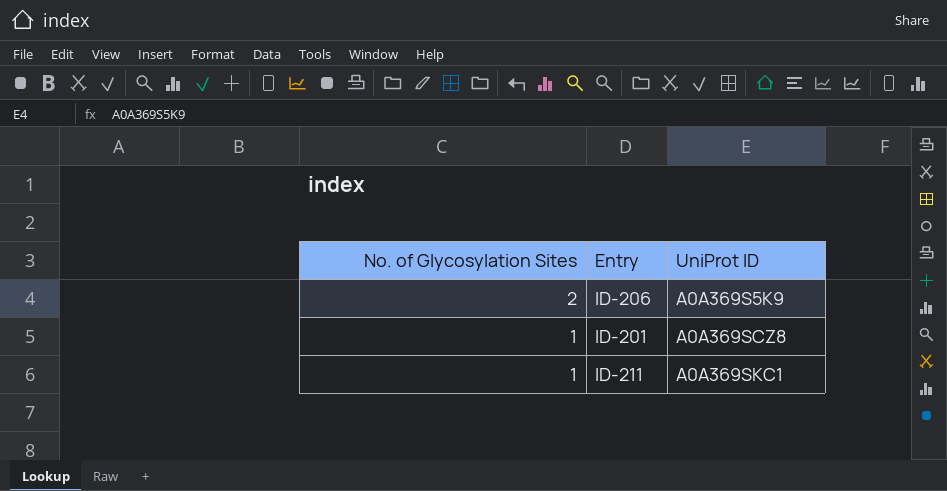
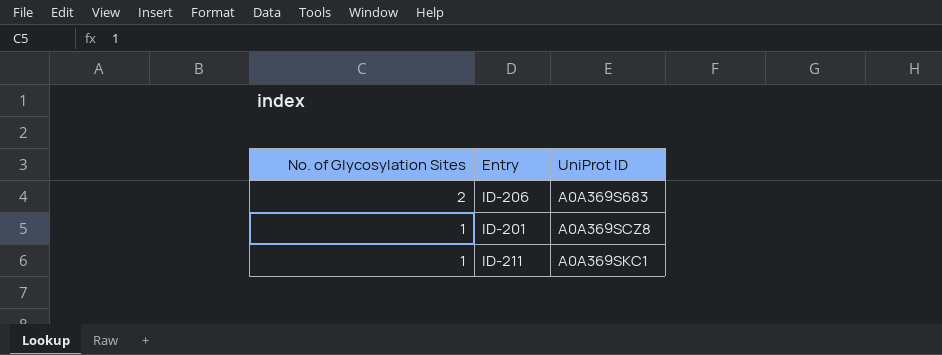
ID-206 | UniProt ID: A0A369S5K9 -> A0A369S683

